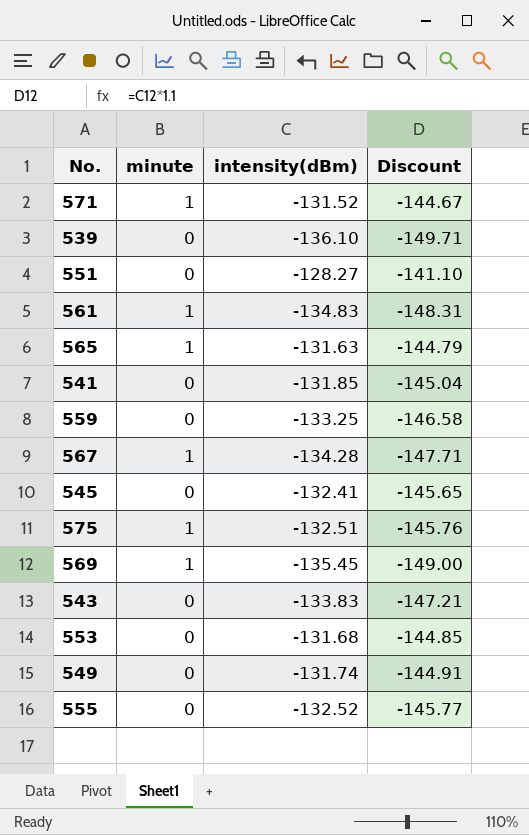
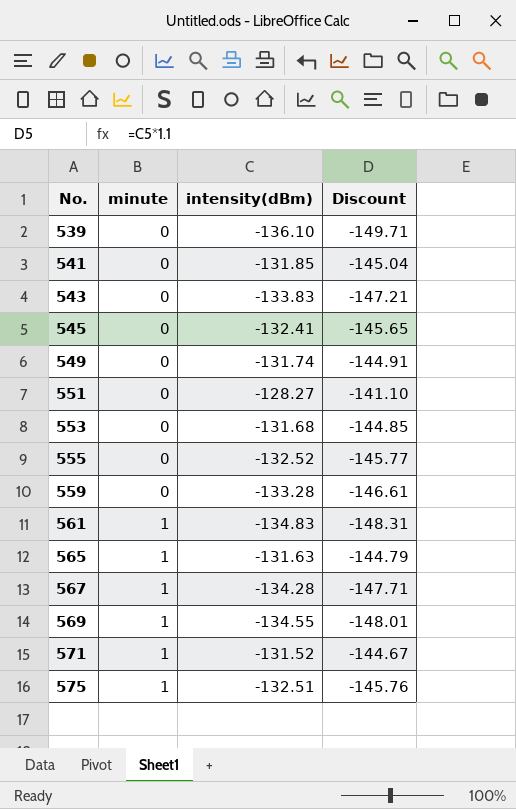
row order: none -> No. ascending
559 | intensity(dBm): -133.25 -> -133.28
559 | Discount: -146.58 -> -146.61
569 | intensity(dBm): -135.45 -> -134.55
569 | Discount: -149.00 -> -148.01

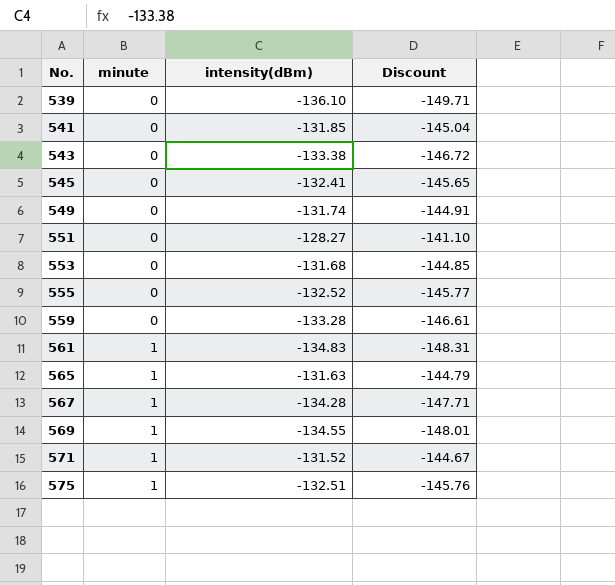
543 | intensity(dBm): -133.83 -> -133.38
543 | Discount: -147.21 -> -146.72

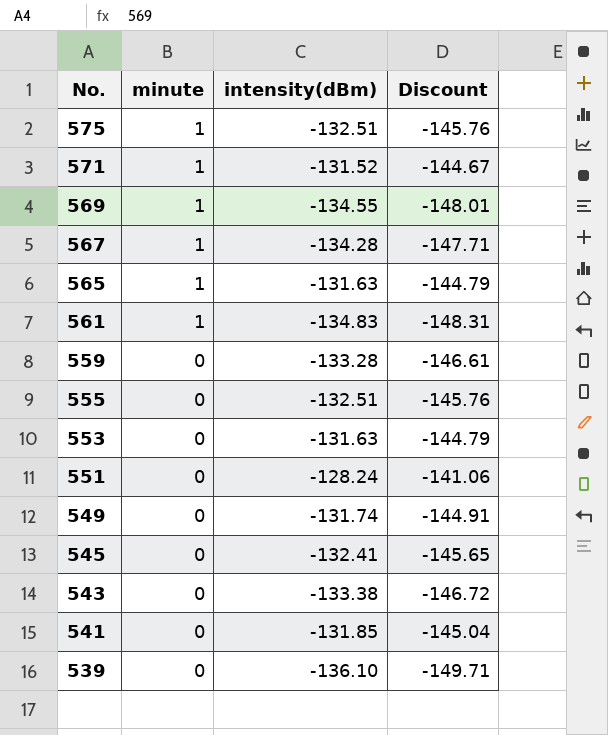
row order: No. ascending -> No. descending
555 | intensity(dBm): -132.52 -> -132.51
555 | Discount: -145.77 -> -145.76
553 | intensity(dBm): -131.68 -> -131.63
553 | Discount: -144.85 -> -144.79
551 | intensity(dBm): -128.27 -> -128.24
551 | Discount: -141.10 -> -141.06

